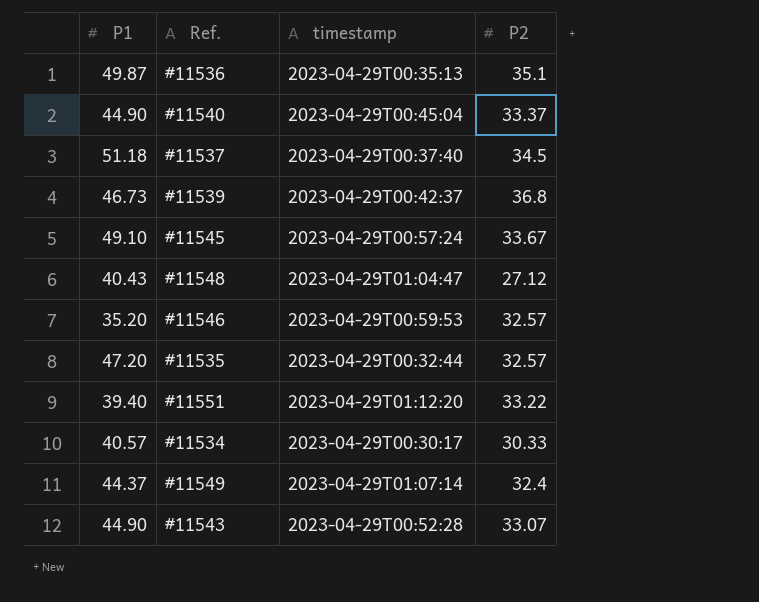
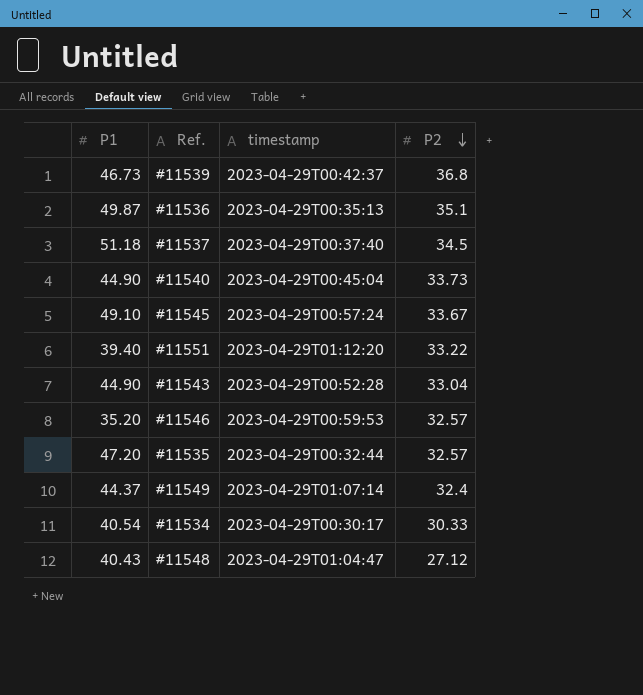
row order: none -> P2 descending
#11540 | P2: 33.37 -> 33.73
#11543 | P2: 33.07 -> 33.04
#11534 | P1: 40.57 -> 40.54

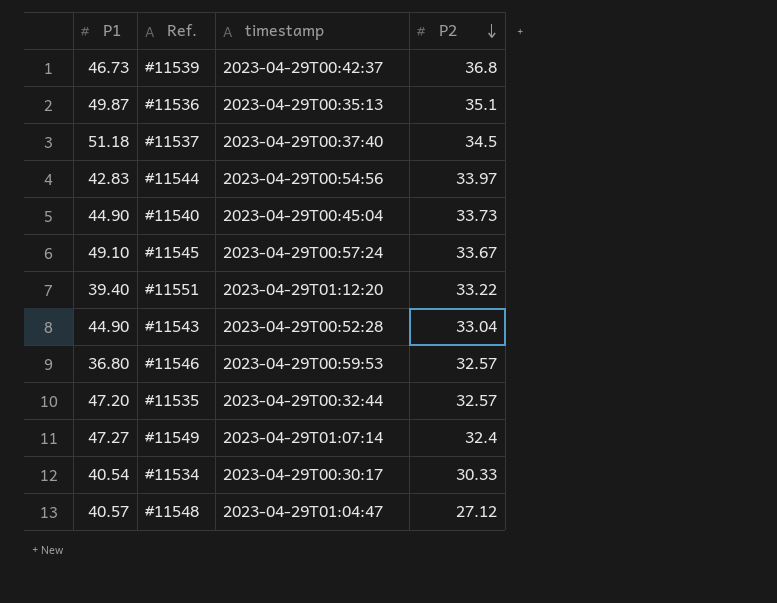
row #11544: none -> 42.83 | 2023-04-29T00:54:56 | 33.97
#11546 | P1: 35.20 -> 36.80
#11549 | P1: 44.37 -> 47.27
#11548 | P1: 40.43 -> 40.57

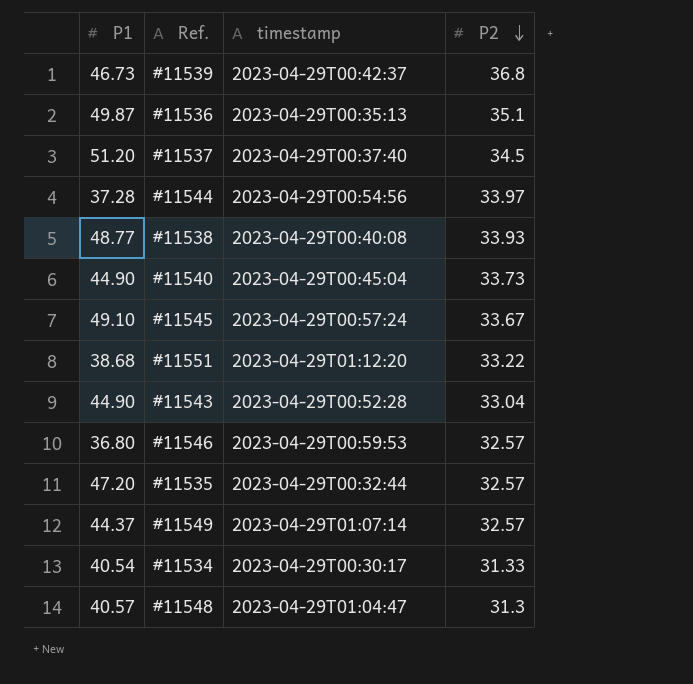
#11537 | P1: 51.18 -> 51.20
#11544 | P1: 42.83 -> 37.28
row #11538: none -> 48.77 | 2023-04-29T00:40:08 | 33.93
#11551 | P1: 39.40 -> 38.68
#11549 | P1: 47.27 -> 44.37
#11549 | P2: 32.4 -> 32.57
#11534 | P2: 30.33 -> 31.33
#11548 | P2: 27.12 -> 31.3

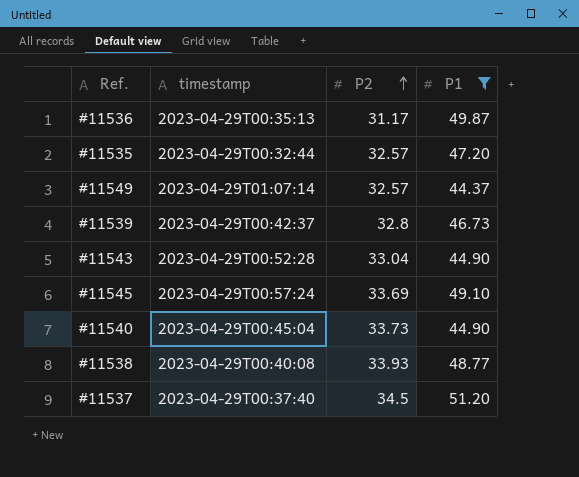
filter: none -> P1 >= 44.37
row order: P2 descending -> P2 ascending
column P1 | position: 1 -> 4
#11536 | P2: 35.1 -> 31.17
#11539 | P2: 36.8 -> 32.8
#11545 | P2: 33.67 -> 33.69

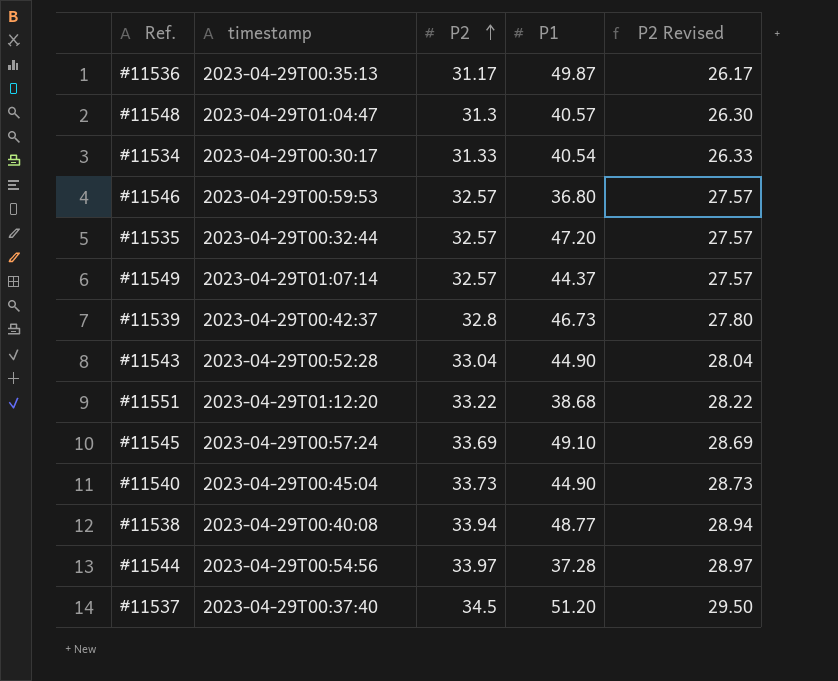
filter: P1 >= 44.37 -> none
column P2 Revised | formula: none -> [P2] - 5
#11538 | P2: 33.93 -> 33.94

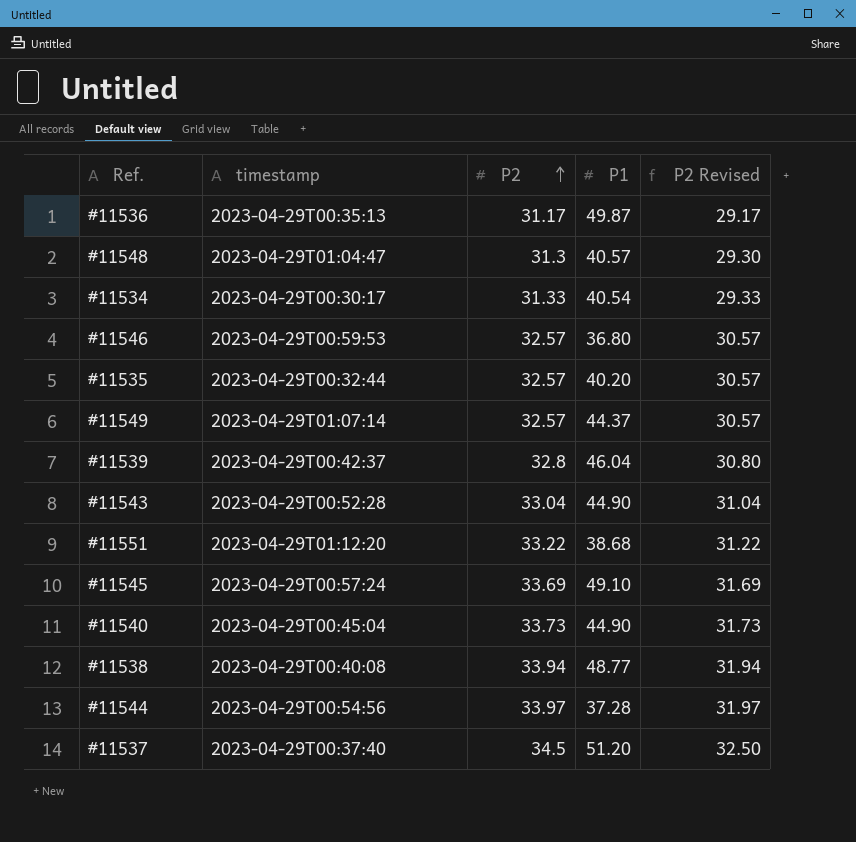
column P2 Revised | formula: [P2] - 5 -> [P2] - 2
#11535 | P1: 47.20 -> 40.20
#11539 | P1: 46.73 -> 46.04

